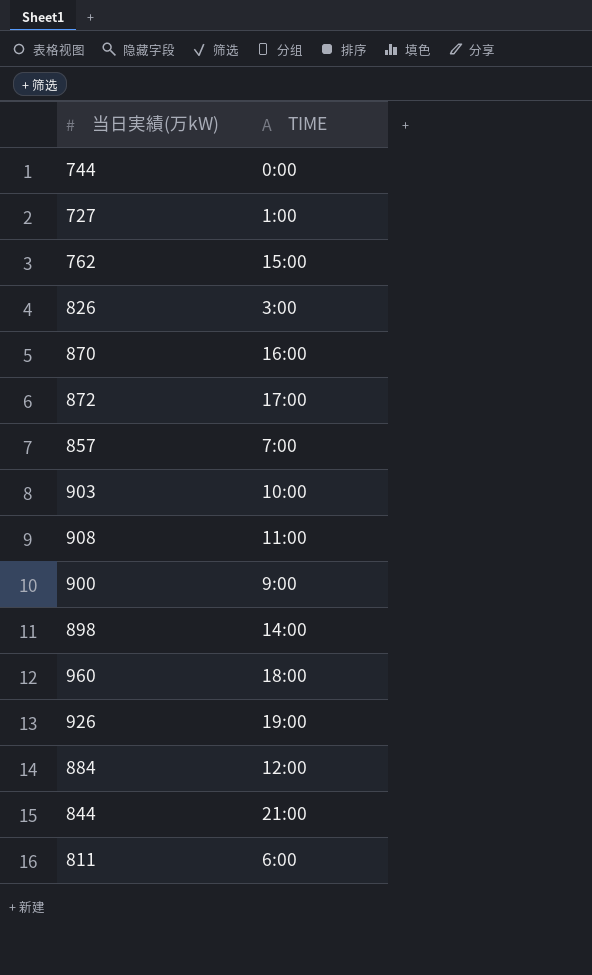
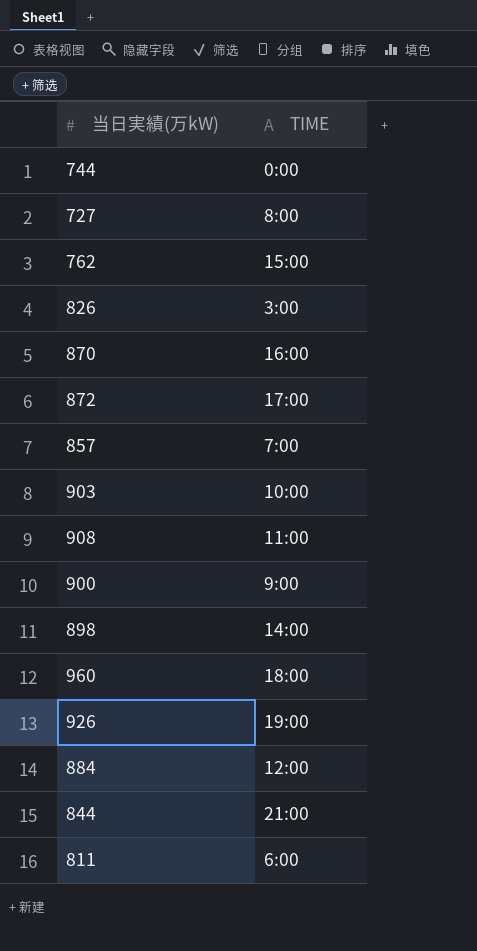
727 | TIME: 1:00 -> 8:00

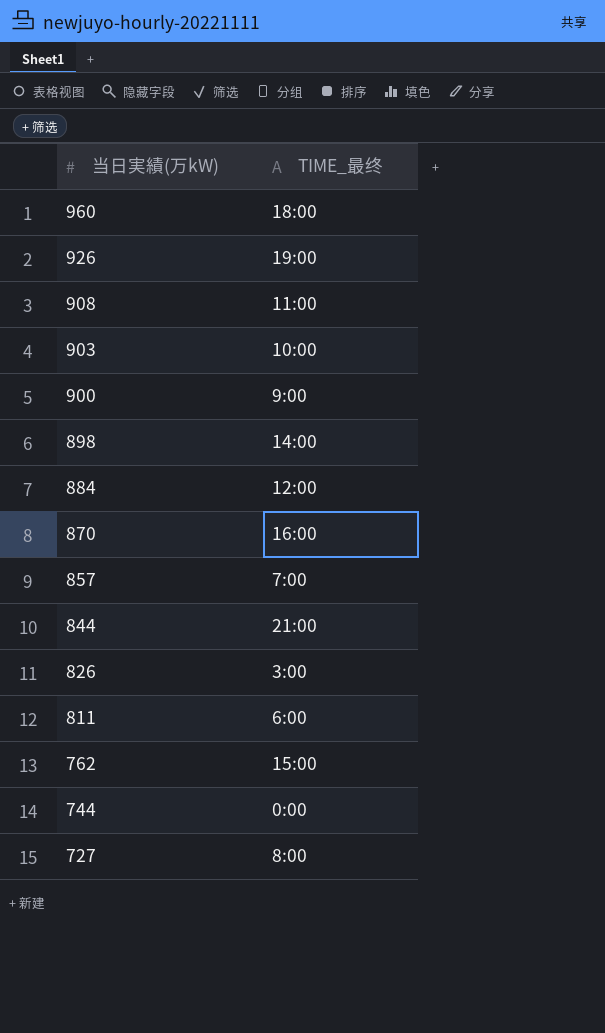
row order: none -> 当日実績(万kW) descending
column name: TIME -> TIME_最终
row 872: 17:00 -> none

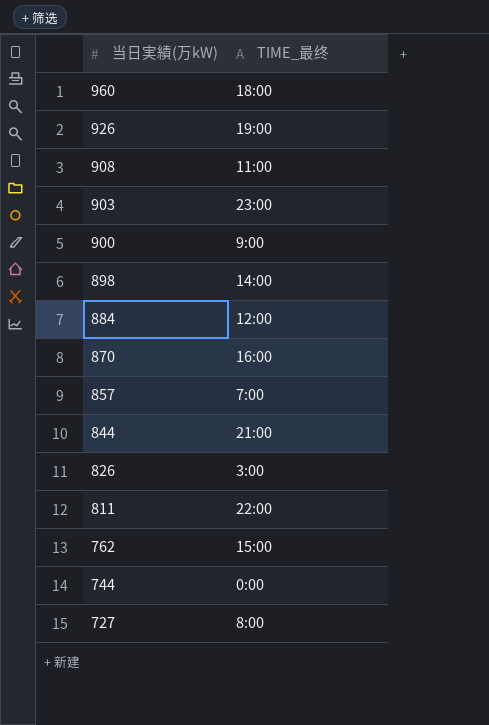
903 | TIME_最终: 10:00 -> 23:00
811 | TIME_最终: 6:00 -> 22:00

